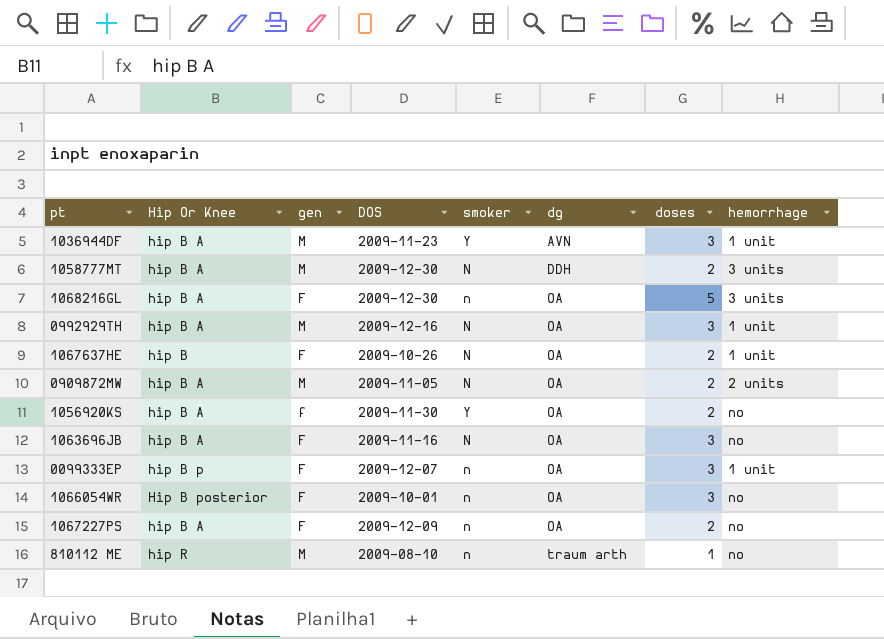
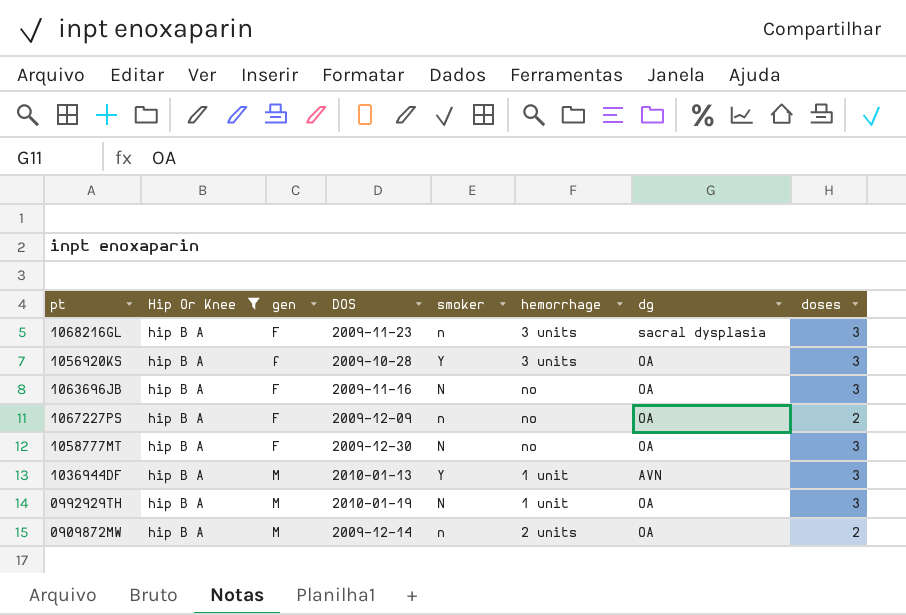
filter: none -> Hip Or Knee = hip B A
row order: dg ascending -> gen ascending
column hemorrhage | position: 8 -> 6
1068216GL | DOS: 2009-12-30 -> 2009-11-23
1068216GL | dg: OA -> sacral dysplasia
1068216GL | doses: 5 -> 3
1056920KS | DOS: 2009-11-30 -> 2009-10-28
1056920KS | hemorrhage: no -> 3 units
1056920KS | doses: 2 -> 3
1058777MT | gen: M -> F
1058777MT | hemorrhage: 3 units -> no
1058777MT | dg: DDH -> OA
1058777MT | doses: 2 -> 3
1036944DF | DOS: 2009-11-23 -> 2010-01-13
0992929TH | DOS: 2009-12-16 -> 2010-01-19
0909872MW | DOS: 2009-11-05 -> 2009-12-14
0909872MW | smoker: N -> n

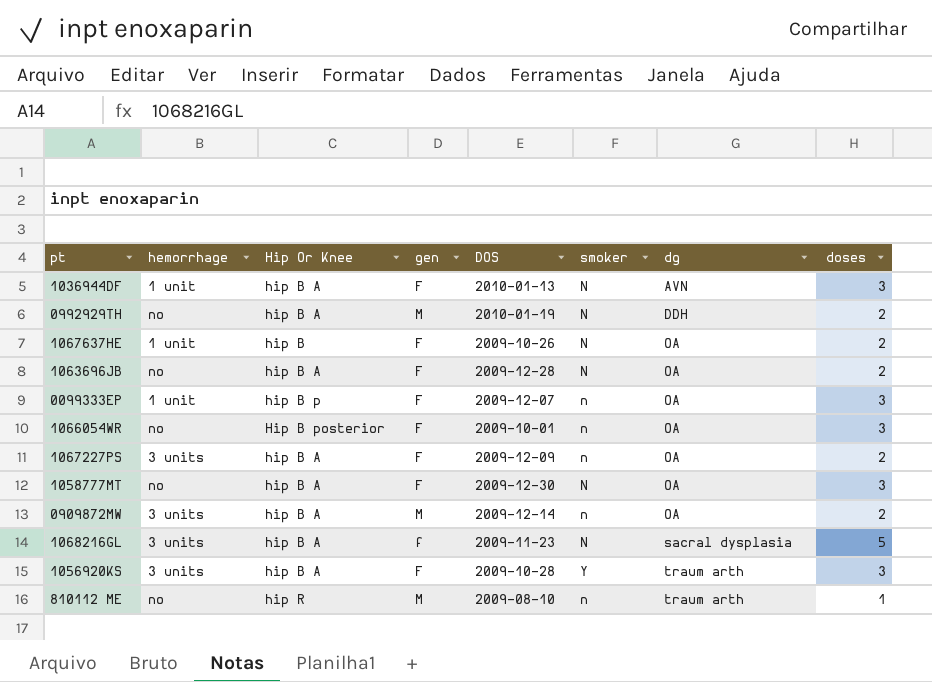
filter: Hip Or Knee = hip B A -> none
row order: gen ascending -> dg ascending
column hemorrhage | position: 6 -> 2
1036944DF | gen: M -> F
1036944DF | smoker: Y -> N
0992929TH | hemorrhage: 1 unit -> no
0992929TH | dg: OA -> DDH
0992929TH | doses: 3 -> 2
1063696JB | DOS: 2009-11-16 -> 2009-12-28
1063696JB | doses: 3 -> 2
1067227PS | hemorrhage: no -> 3 units
0909872MW | hemorrhage: 2 units -> 3 units
1068216GL | gen: F -> f
1068216GL | smoker: n -> N
1068216GL | doses: 3 -> 5
1056920KS | gen: f -> F
1056920KS | dg: OA -> traum arth

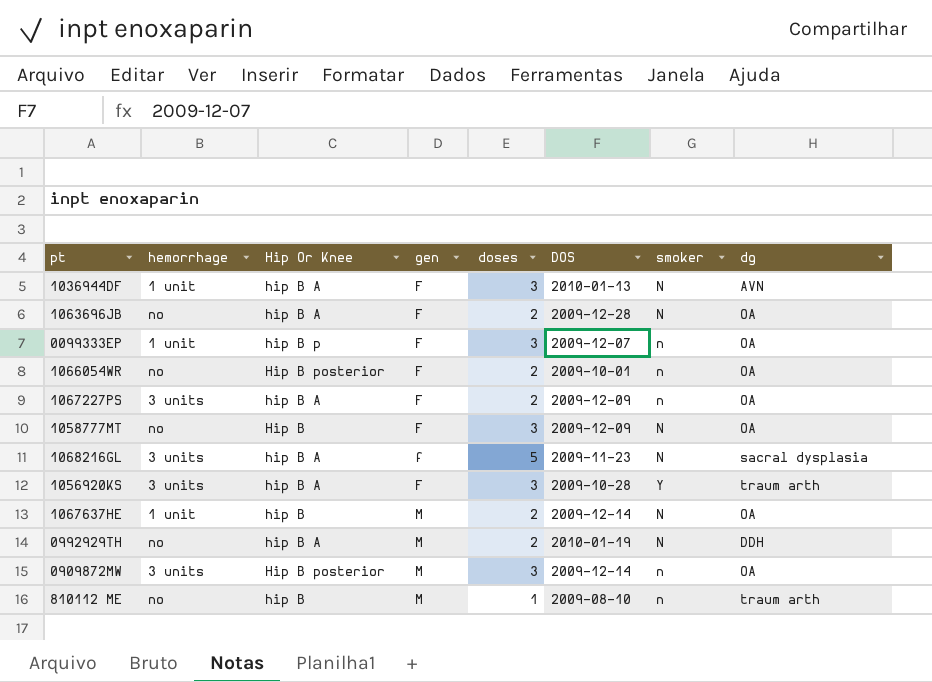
row order: dg ascending -> gen ascending
column doses | position: 8 -> 5
1066054WR | doses: 3 -> 2
1058777MT | Hip Or Knee: hip B A -> Hip B
1058777MT | DOS: 2009-12-30 -> 2009-12-09
1067637HE | gen: F -> M
1067637HE | DOS: 2009-10-26 -> 2009-12-14
0909872MW | Hip Or Knee: hip B A -> Hip B posterior
0909872MW | doses: 2 -> 3
810112 ME | Hip Or Knee: hip R -> hip B

